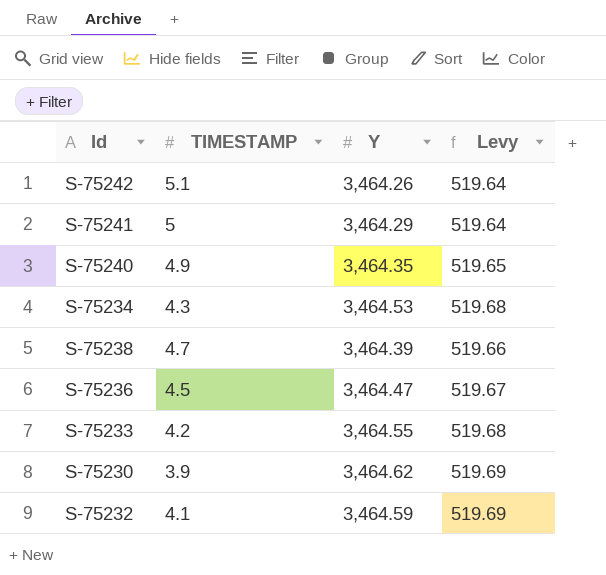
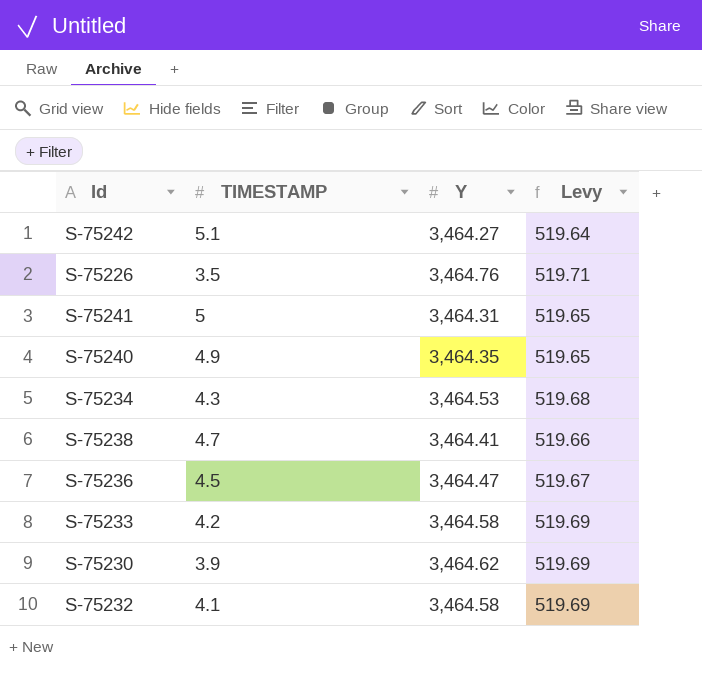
S-75242 | Y: 3,464.26 -> 3,464.27
row S-75226: none -> 3.5 | 3,464.76 | 519.71
S-75241 | Y: 3,464.29 -> 3,464.31
S-75241 | Levy: 519.64 -> 519.65
S-75238 | Y: 3,464.39 -> 3,464.41
S-75233 | Y: 3,464.55 -> 3,464.58
S-75233 | Levy: 519.68 -> 519.69
S-75232 | Y: 3,464.59 -> 3,464.58

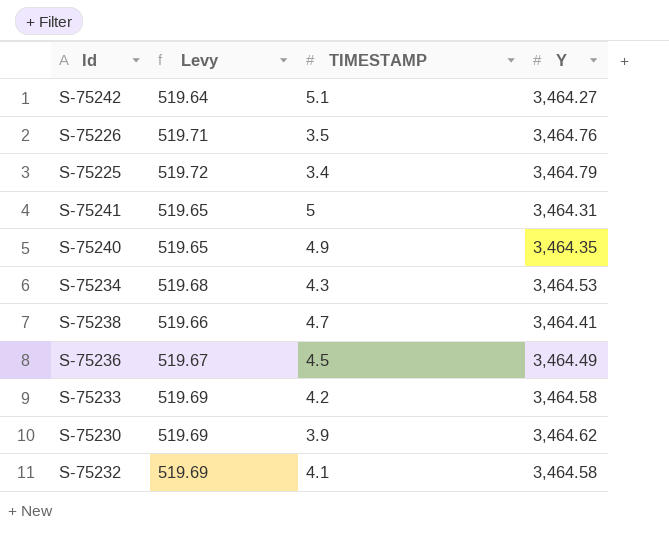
column Levy | position: 4 -> 2
row S-75225: none -> 519.72 | 3.4 | 3,464.79
S-75236 | Y: 3,464.47 -> 3,464.49

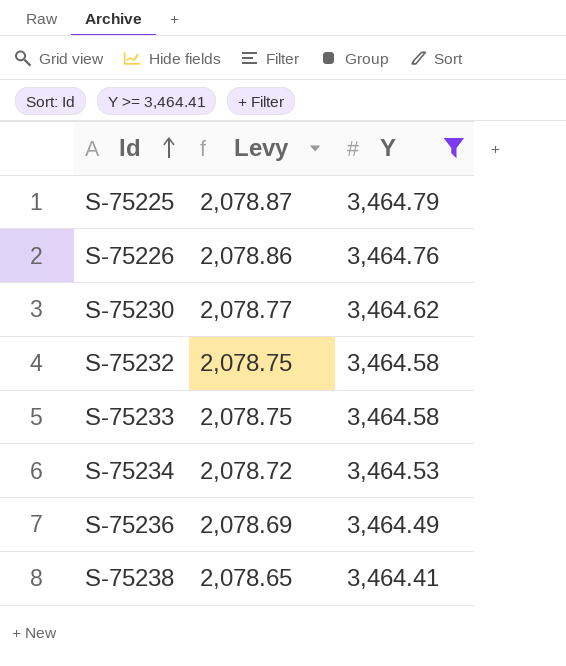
filter: none -> Y >= 3,464.41
row order: none -> Id ascending
column TIMESTAMP | position: 3 -> none
column Levy | formula: [Y] * 0.15 -> [Y] * 0.6

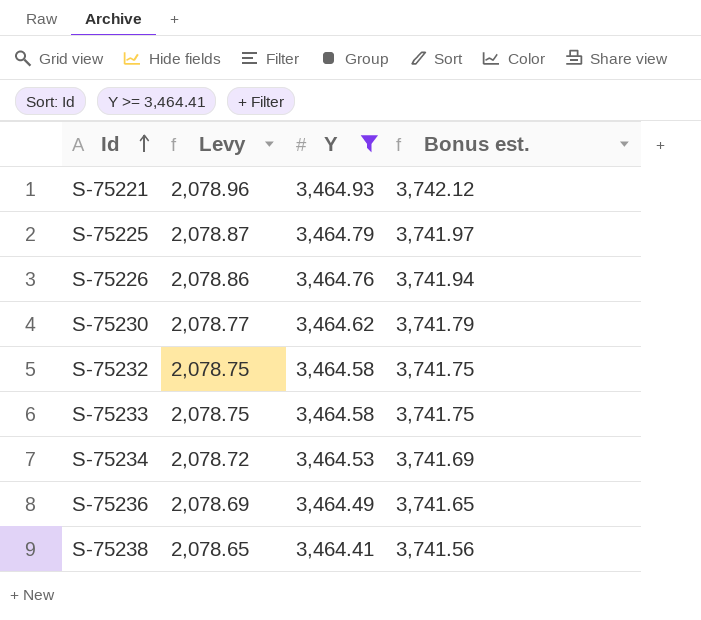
column Bonus est. | formula: none -> [Y] * 1.08
row S-75221: none -> 2,078.96 | 3,464.93 | 3,742.12

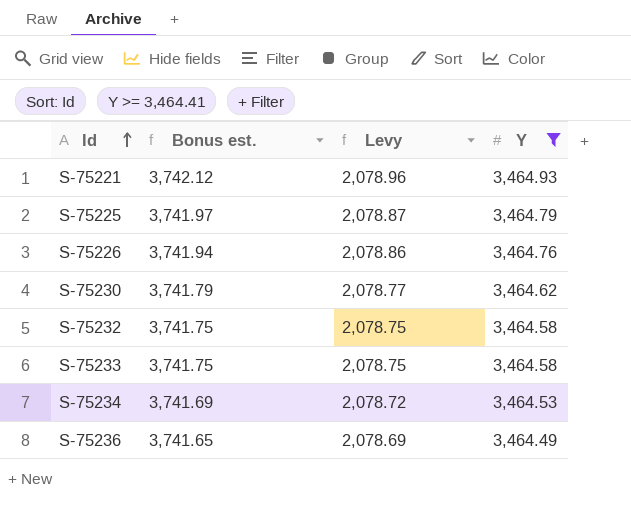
column Bonus est. | position: 4 -> 2
row S-75238: 2,078.65 | 3,464.41 | 3,741.56 -> none

